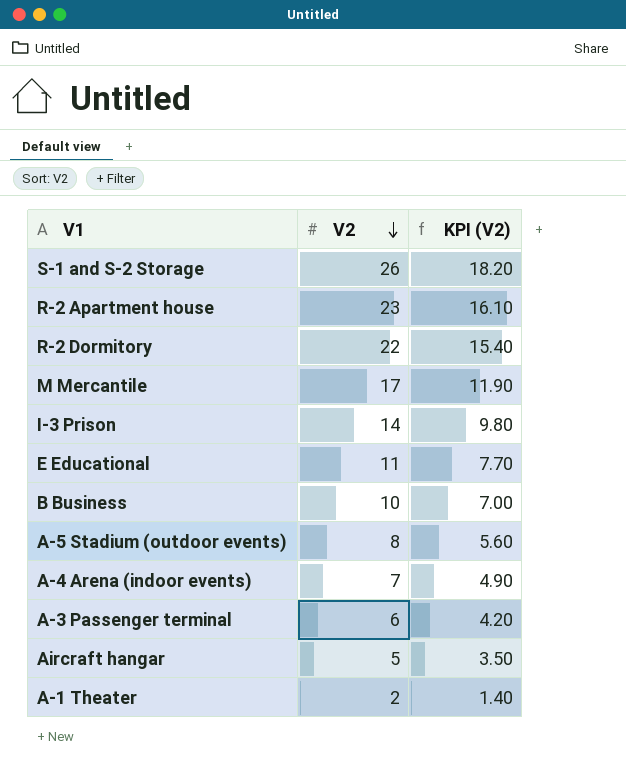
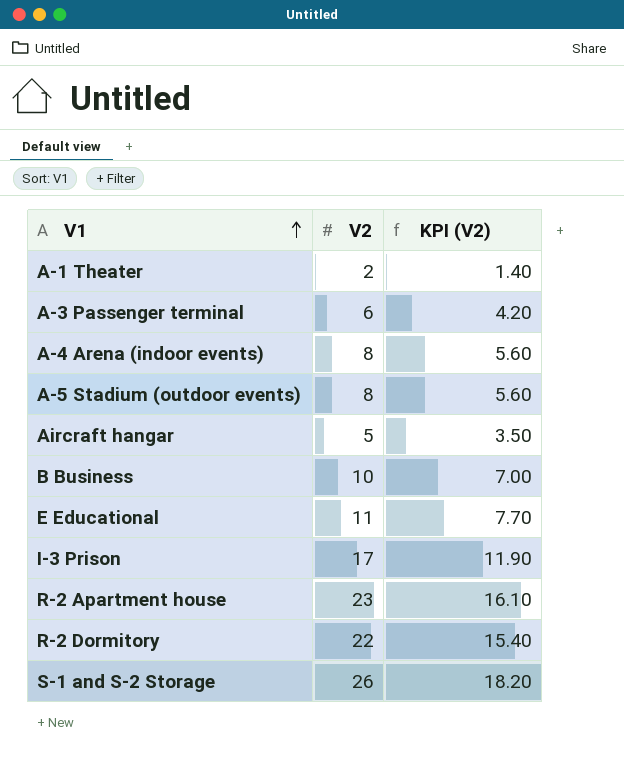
row order: V2 descending -> V1 ascending
row M Mercantile: 17 | 11.90 -> none
A-4 Arena (indoor events) | V2: 7 -> 8
A-4 Arena (indoor events) | KPI (V2): 4.90 -> 5.60
I-3 Prison | V2: 14 -> 17
I-3 Prison | KPI (V2): 9.80 -> 11.90

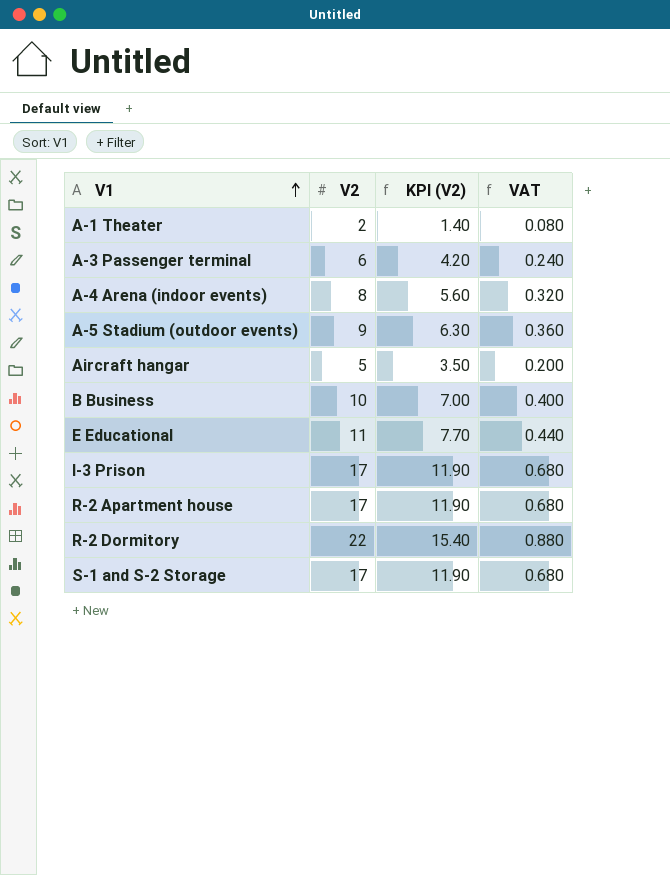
column VAT | formula: none -> [V2] * 0.04
A-5 Stadium (outdoor events) | V2: 8 -> 9
A-5 Stadium (outdoor events) | KPI (V2): 5.60 -> 6.30
R-2 Apartment house | V2: 23 -> 17
R-2 Apartment house | KPI (V2): 16.10 -> 11.90
S-1 and S-2 Storage | V2: 26 -> 17
S-1 and S-2 Storage | KPI (V2): 18.20 -> 11.90

